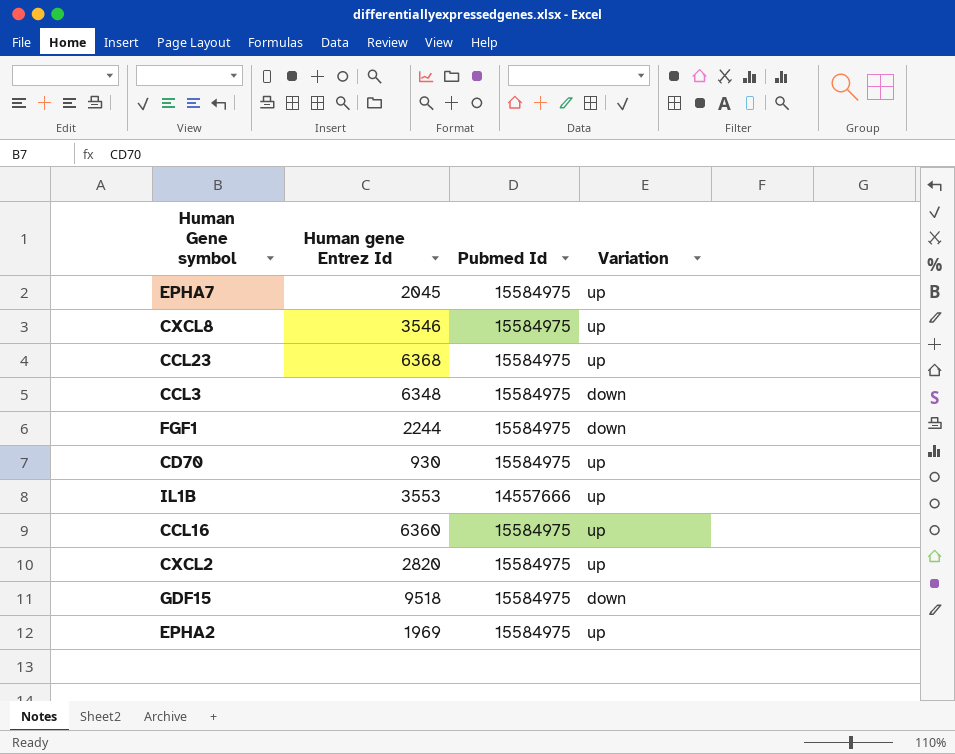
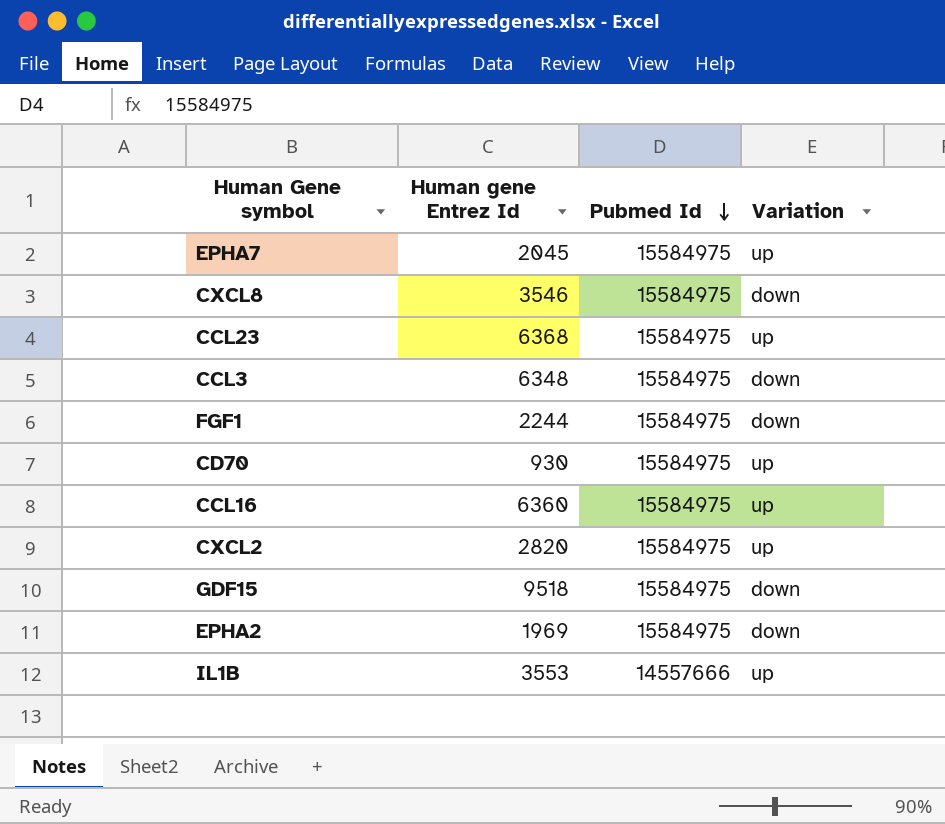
row order: none -> Pubmed Id descending
CXCL8 | Variation: up -> down
EPHA2 | Variation: up -> down

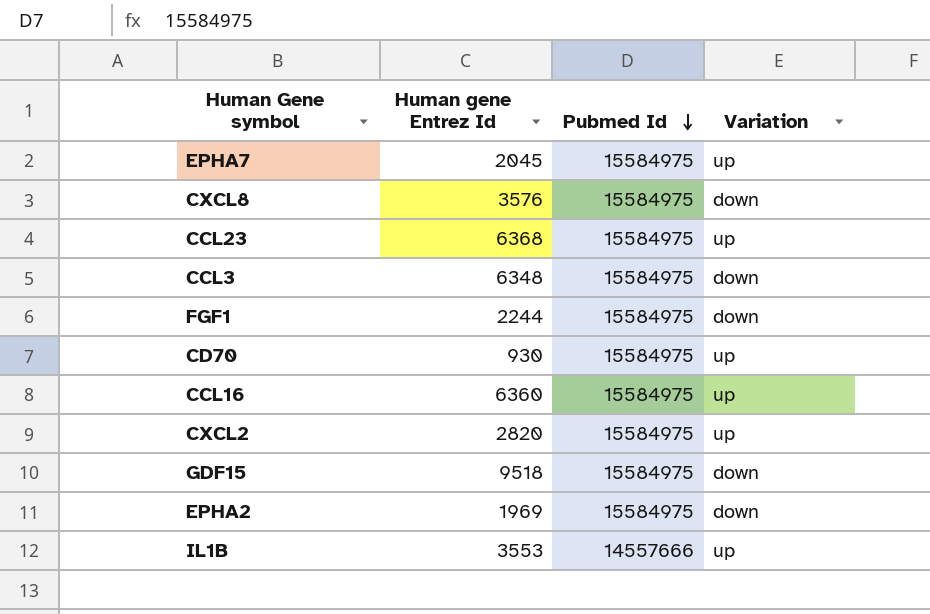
CXCL8 | Human gene Entrez Id: 3546 -> 3576

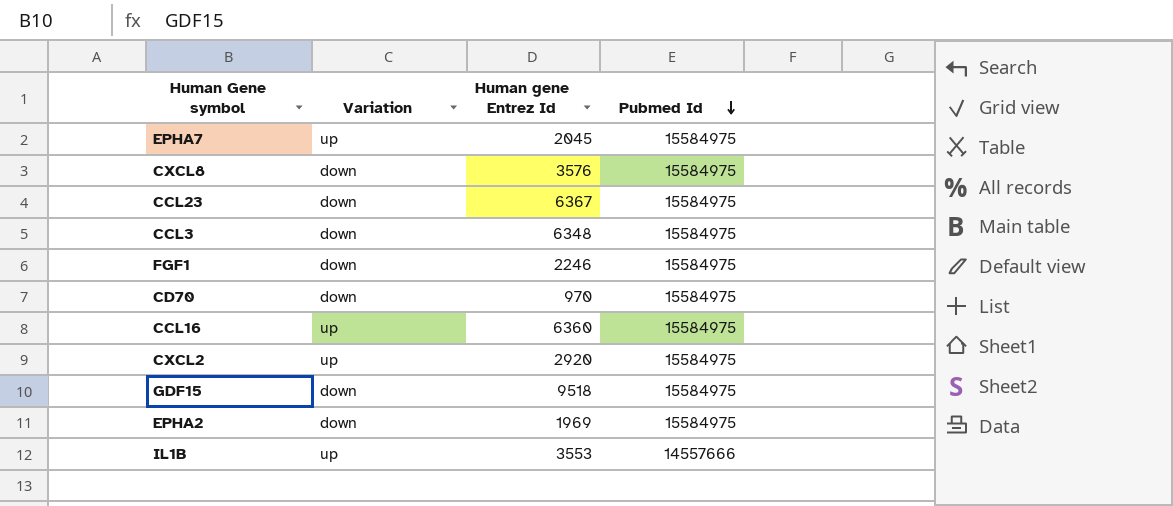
column Variation | position: 4 -> 2
CCL23 | Variation: up -> down
CCL23 | Human gene Entrez Id: 6368 -> 6367
FGF1 | Human gene Entrez Id: 2244 -> 2246
CD70 | Variation: up -> down
CD70 | Human gene Entrez Id: 930 -> 970
CXCL2 | Human gene Entrez Id: 2820 -> 2920

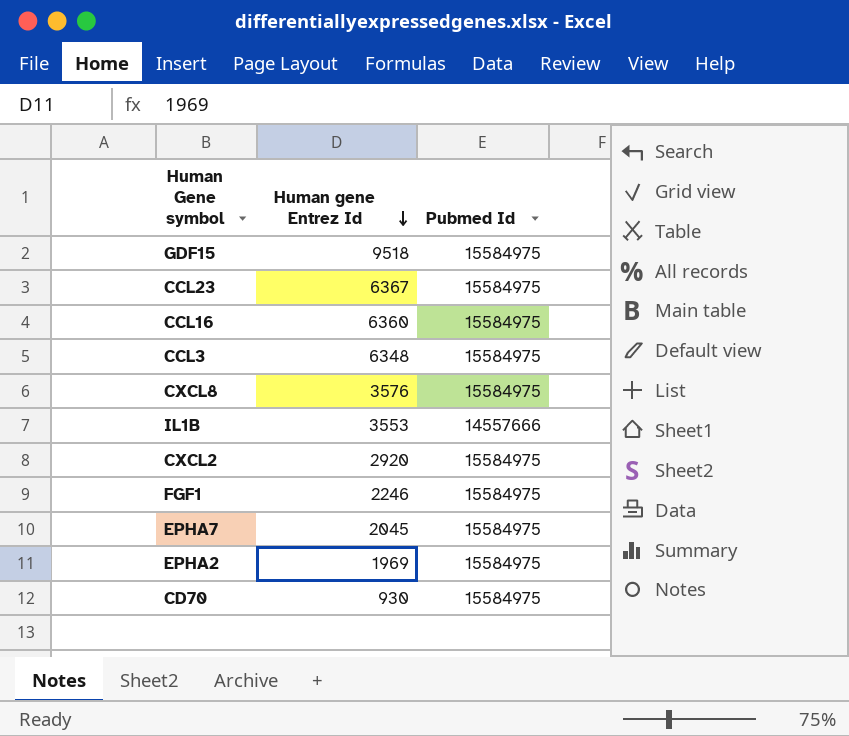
row order: Pubmed Id descending -> Human gene Entrez Id descending
column Variation | position: 2 -> none
CD70 | Human gene Entrez Id: 970 -> 930

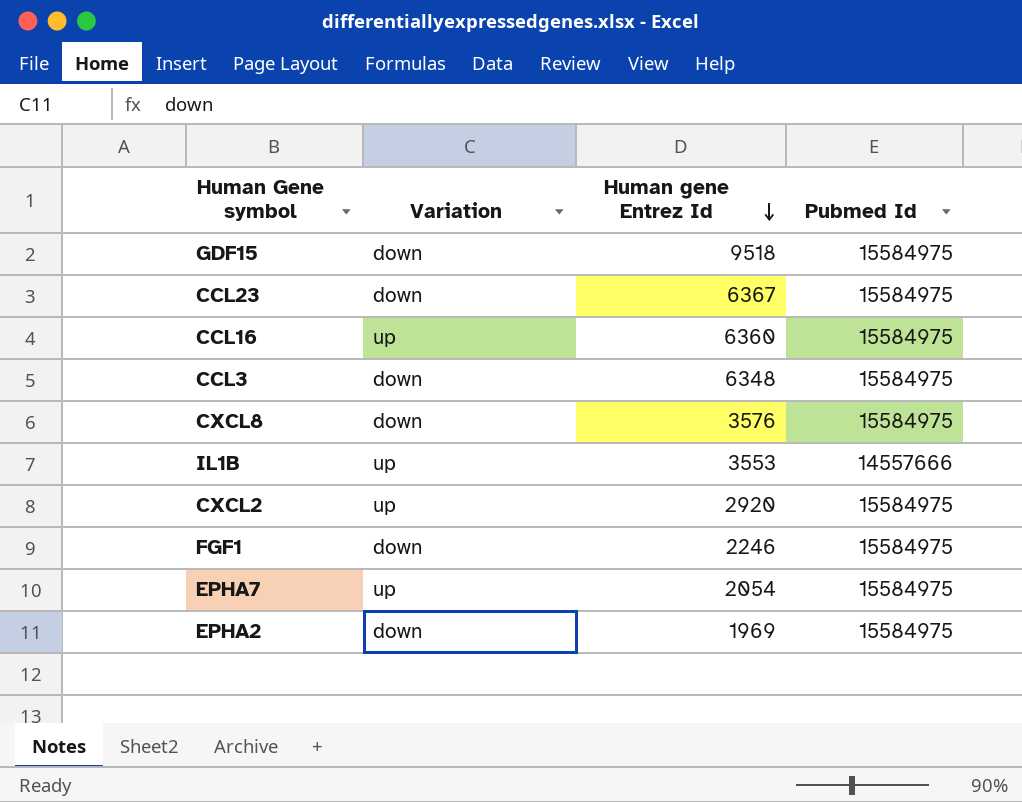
column Variation | position: none -> 2
row CD70: 930 | 15584975 -> none
EPHA7 | Human gene Entrez Id: 2045 -> 2054

